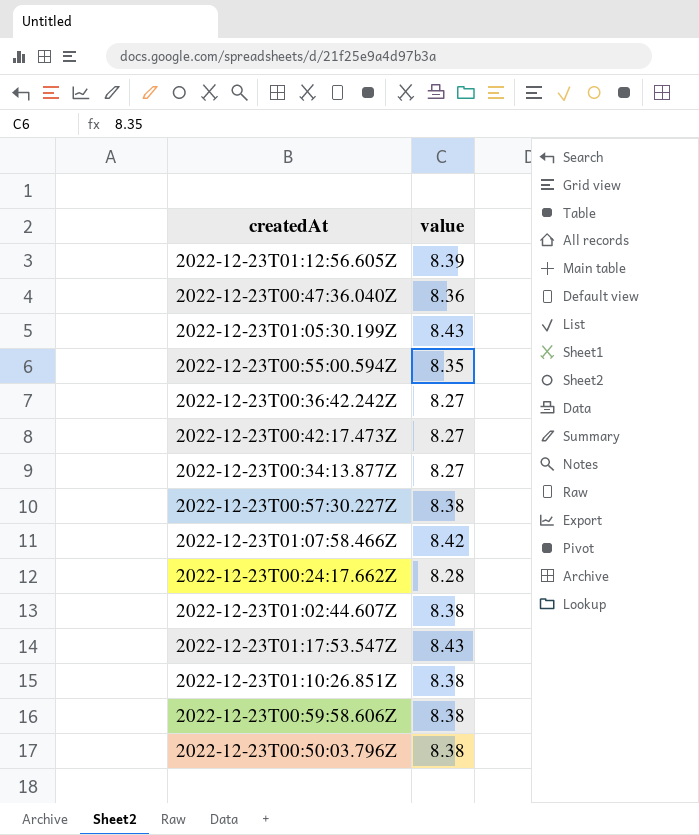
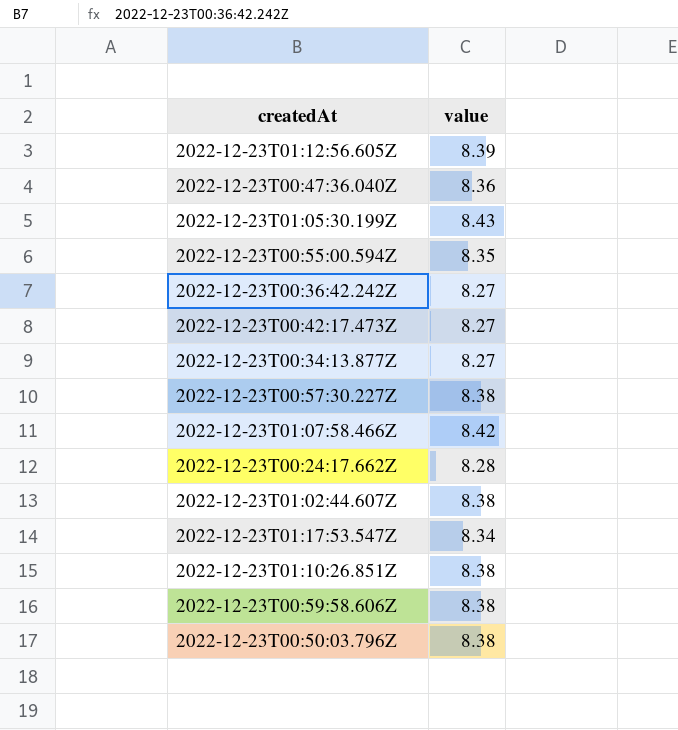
2022-12-23T01:17:53.547Z | value: 8.43 -> 8.34

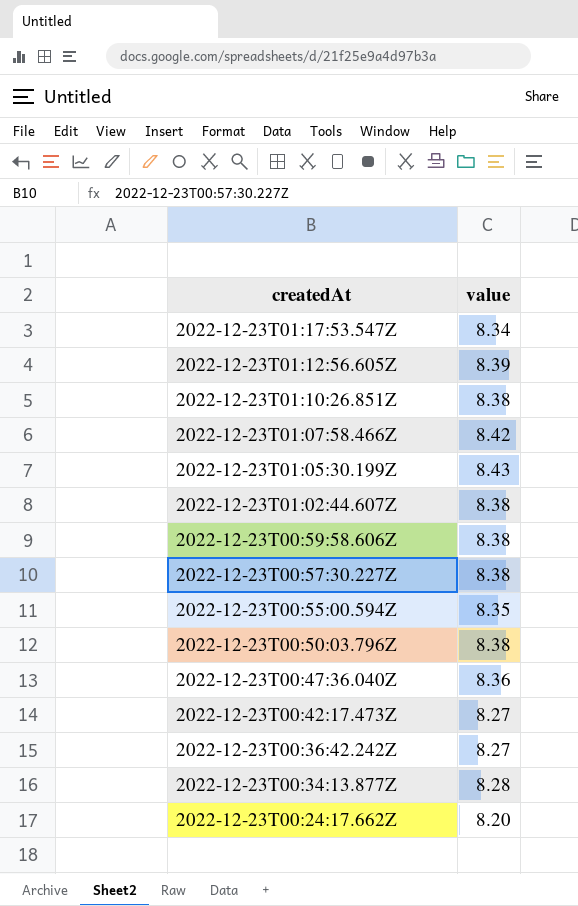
row order: none -> createdAt descending
2022-12-23T00:34:13.877Z | value: 8.27 -> 8.28
2022-12-23T00:24:17.662Z | value: 8.28 -> 8.20

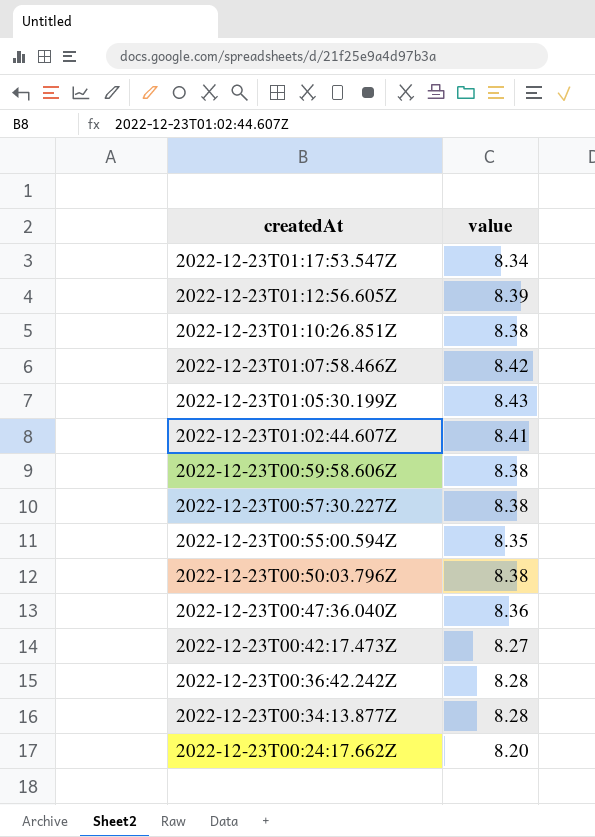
2022-12-23T01:02:44.607Z | value: 8.38 -> 8.41
2022-12-23T00:36:42.242Z | value: 8.27 -> 8.28

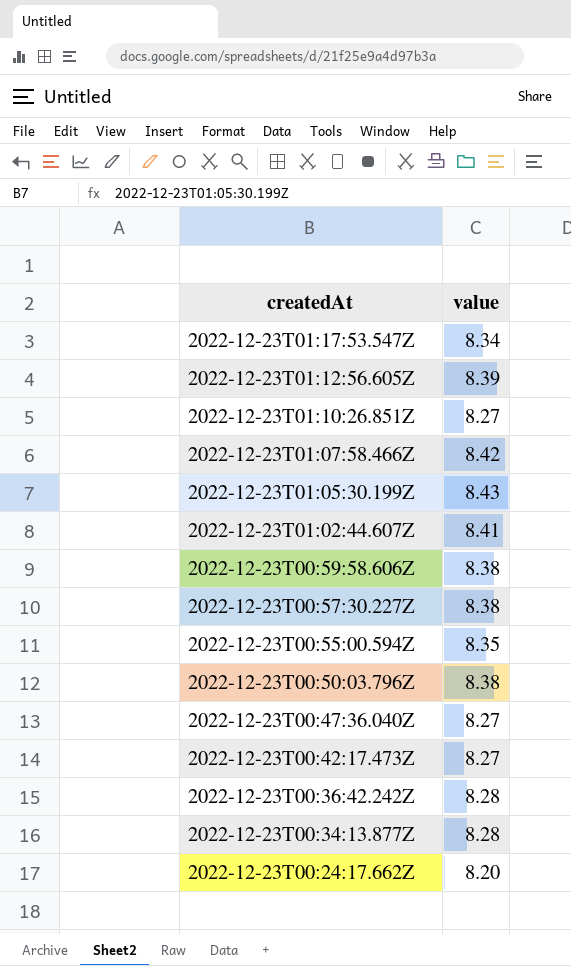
2022-12-23T01:10:26.851Z | value: 8.38 -> 8.27
2022-12-23T00:47:36.040Z | value: 8.36 -> 8.27

